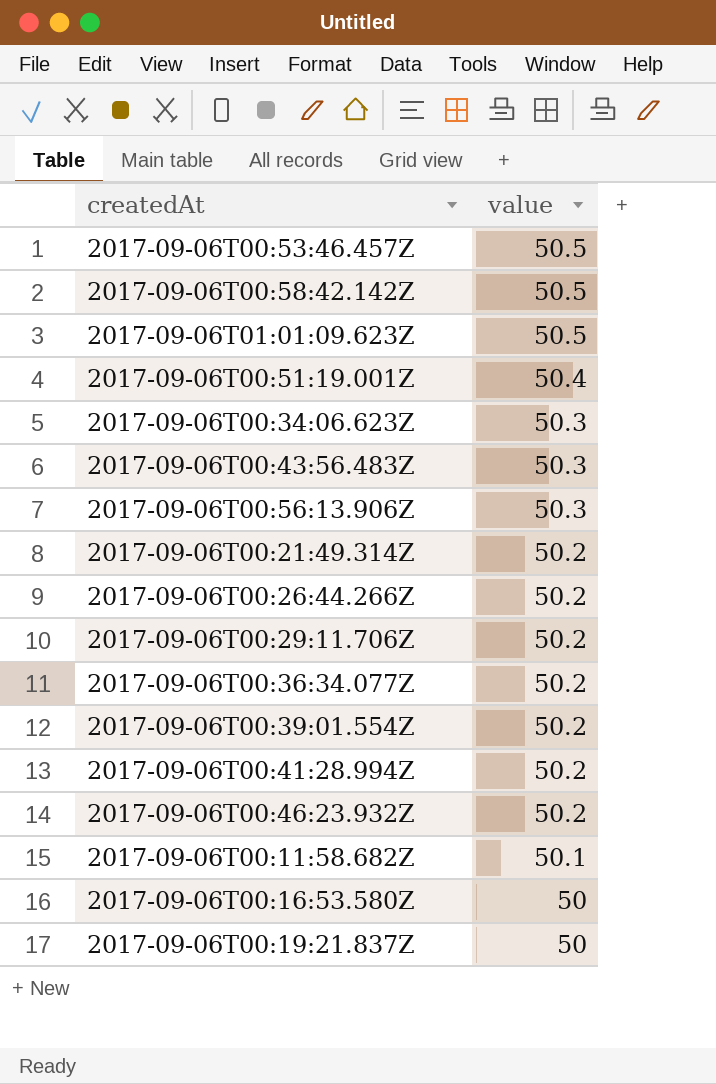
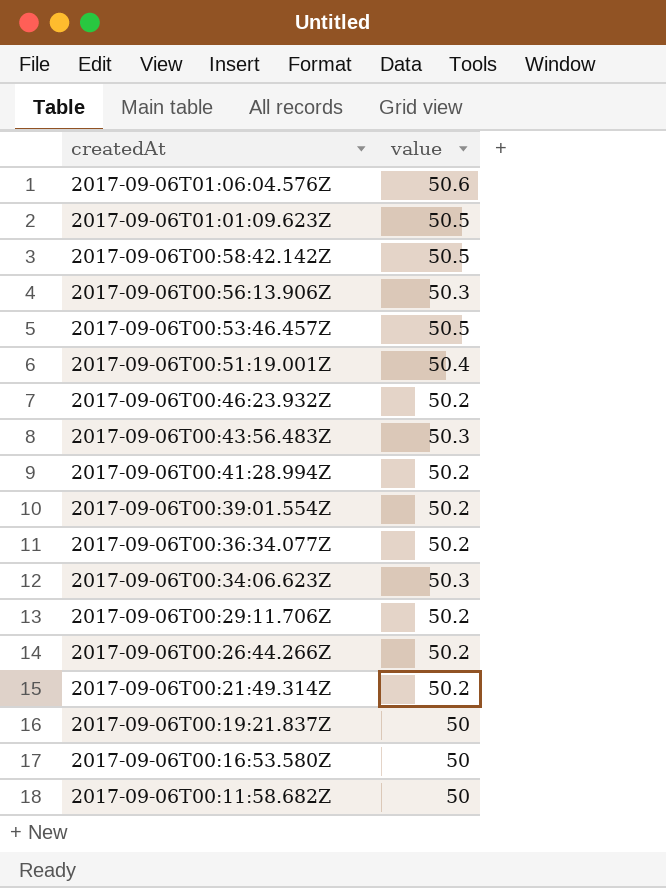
row order: value descending -> createdAt descending
row 2017-09-06T01:06:04.576Z: none -> 50.6
2017-09-06T00:11:58.682Z | value: 50.1 -> 50

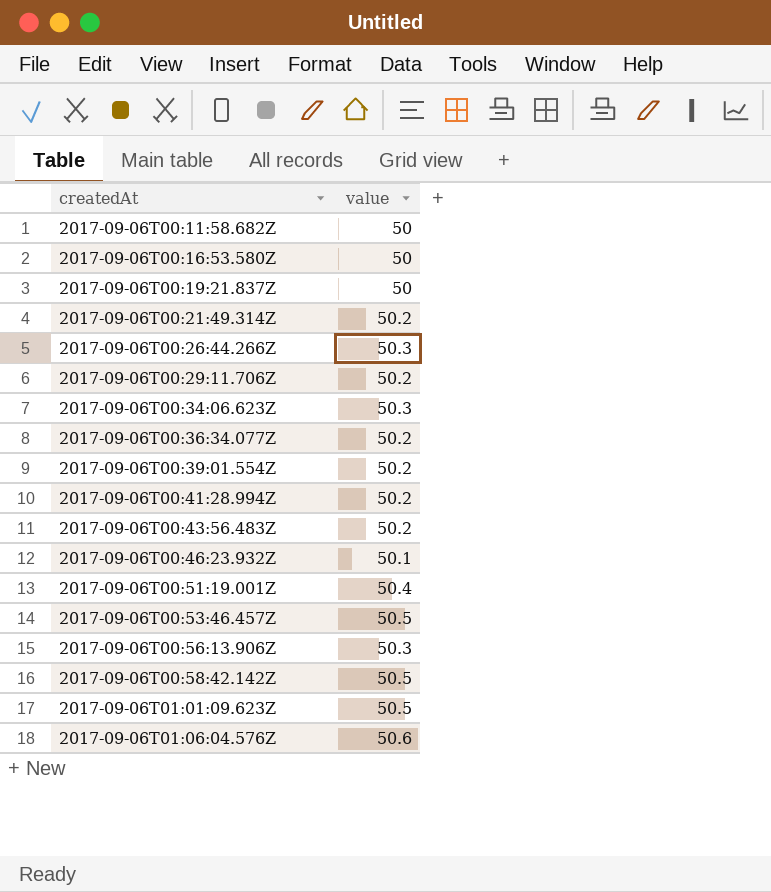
row order: createdAt descending -> createdAt ascending
2017-09-06T00:26:44.266Z | value: 50.2 -> 50.3
2017-09-06T00:43:56.483Z | value: 50.3 -> 50.2
2017-09-06T00:46:23.932Z | value: 50.2 -> 50.1

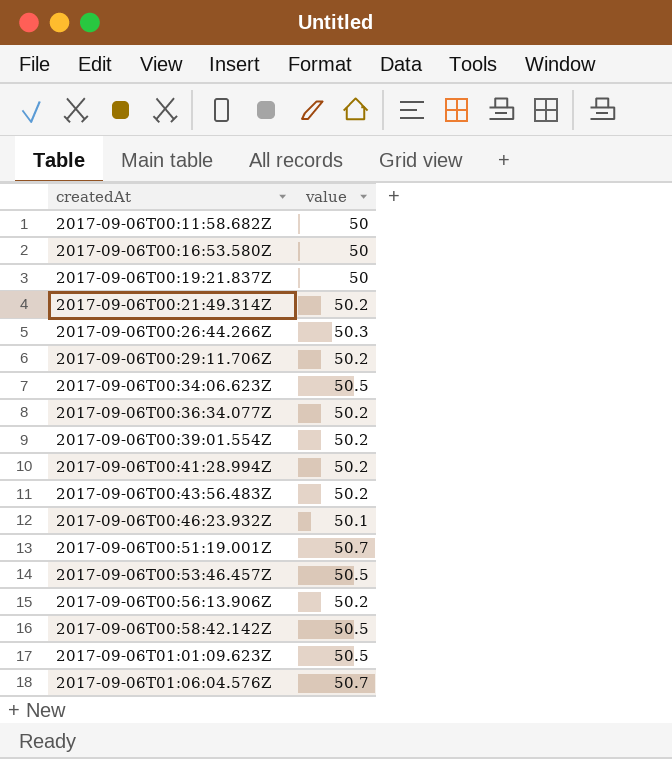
2017-09-06T00:34:06.623Z | value: 50.3 -> 50.5
2017-09-06T00:51:19.001Z | value: 50.4 -> 50.7
2017-09-06T00:56:13.906Z | value: 50.3 -> 50.2
2017-09-06T01:06:04.576Z | value: 50.6 -> 50.7

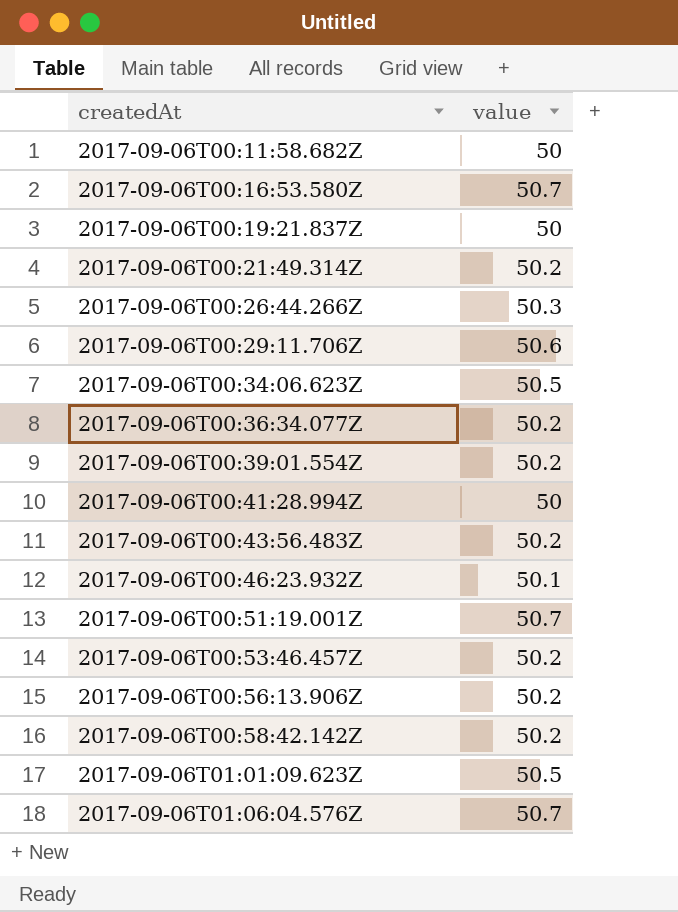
2017-09-06T00:16:53.580Z | value: 50 -> 50.7
2017-09-06T00:29:11.706Z | value: 50.2 -> 50.6
2017-09-06T00:41:28.994Z | value: 50.2 -> 50
2017-09-06T00:53:46.457Z | value: 50.5 -> 50.2
2017-09-06T00:58:42.142Z | value: 50.5 -> 50.2

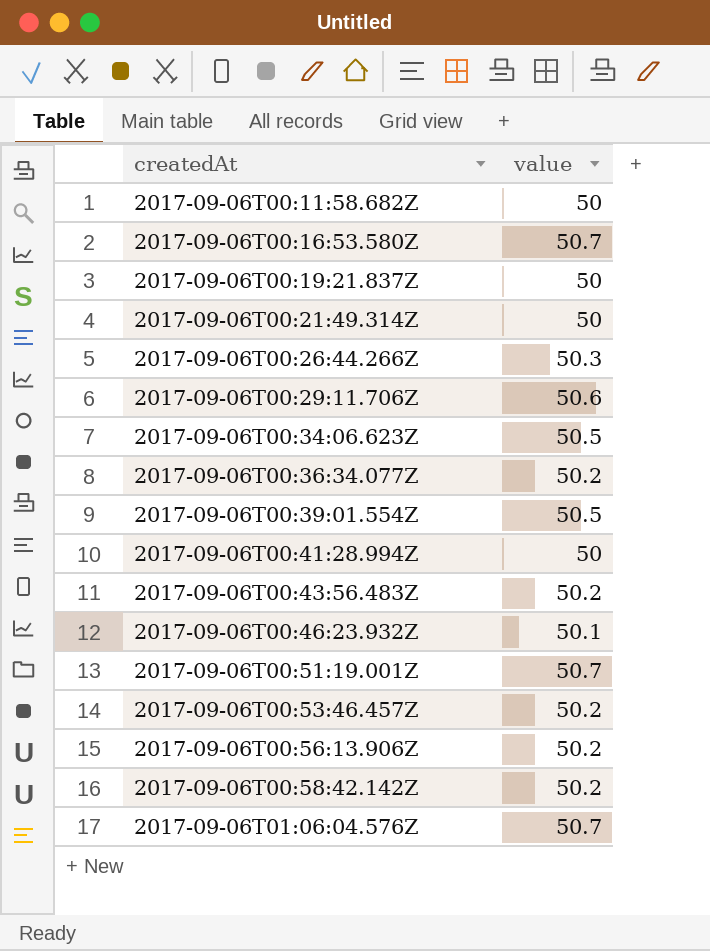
row 2017-09-06T01:01:09.623Z: 50.5 -> none
2017-09-06T00:21:49.314Z | value: 50.2 -> 50
2017-09-06T00:39:01.554Z | value: 50.2 -> 50.5

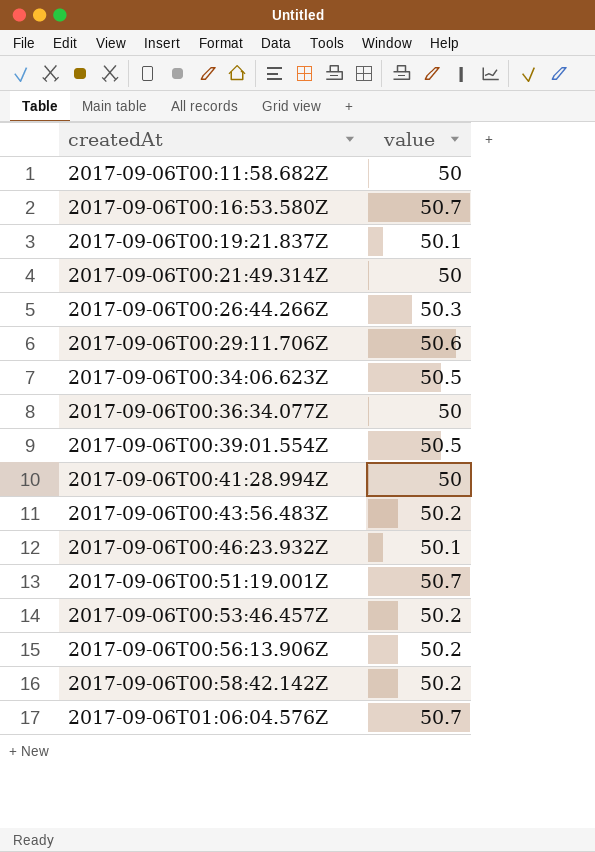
2017-09-06T00:19:21.837Z | value: 50 -> 50.1
2017-09-06T00:36:34.077Z | value: 50.2 -> 50

